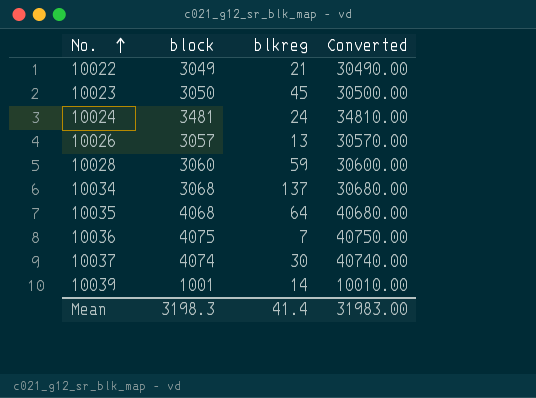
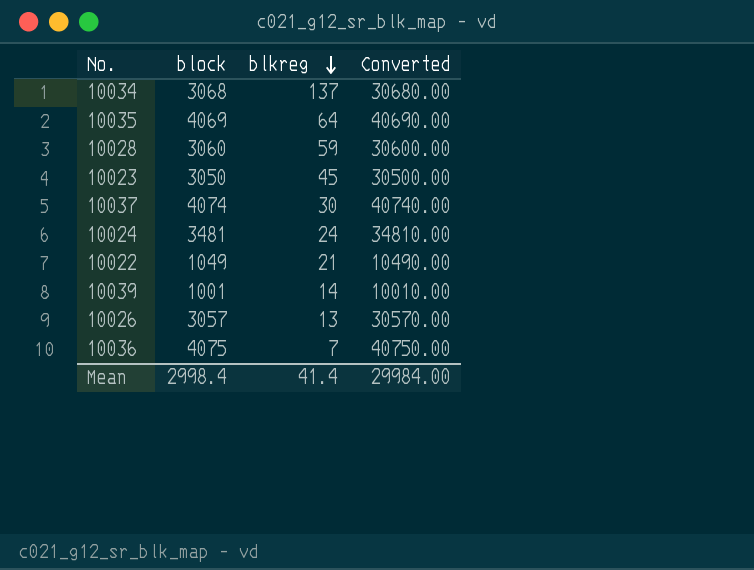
row order: No. ascending -> blkreg descending
10035 | block: 4068 -> 4069
10035 | Converted: 40680.00 -> 40690.00
10022 | block: 3049 -> 1049
10022 | Converted: 30490.00 -> 10490.00
Mean | block: 3198.3 -> 2998.4
Mean | Converted: 31983.00 -> 29984.00

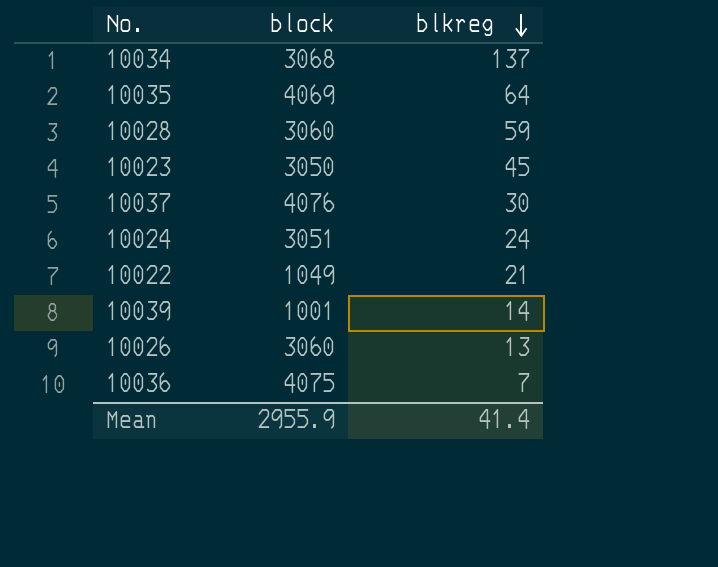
column Converted | formula: [block] * 10 -> none
10037 | block: 4074 -> 4076
10024 | block: 3481 -> 3051
10026 | block: 3057 -> 3060
Mean | block: 2998.4 -> 2955.9

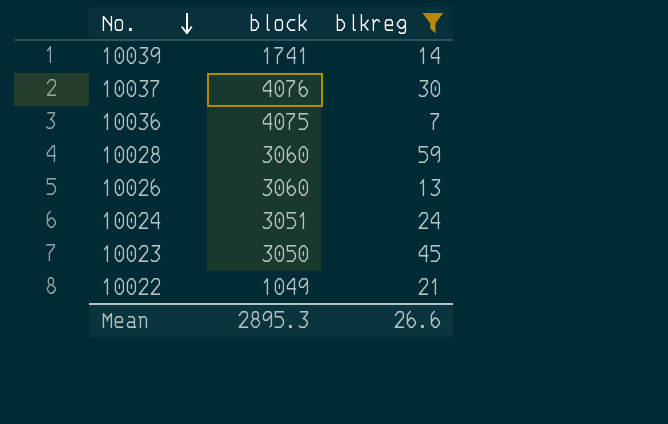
filter: none -> blkreg <= 59
row order: blkreg descending -> No. descending
10039 | block: 1001 -> 1741
Mean | block: 2955.9 -> 2895.3
Mean | blkreg: 41.4 -> 26.6

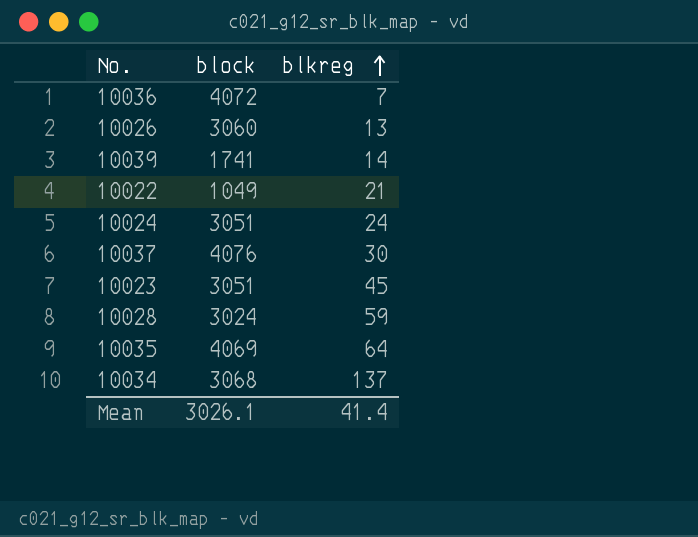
filter: blkreg <= 59 -> none
row order: No. descending -> blkreg ascending
10036 | block: 4075 -> 4072
10023 | block: 3050 -> 3051
10028 | block: 3060 -> 3024
Mean | block: 2895.3 -> 3026.1
Mean | blkreg: 26.6 -> 41.4

